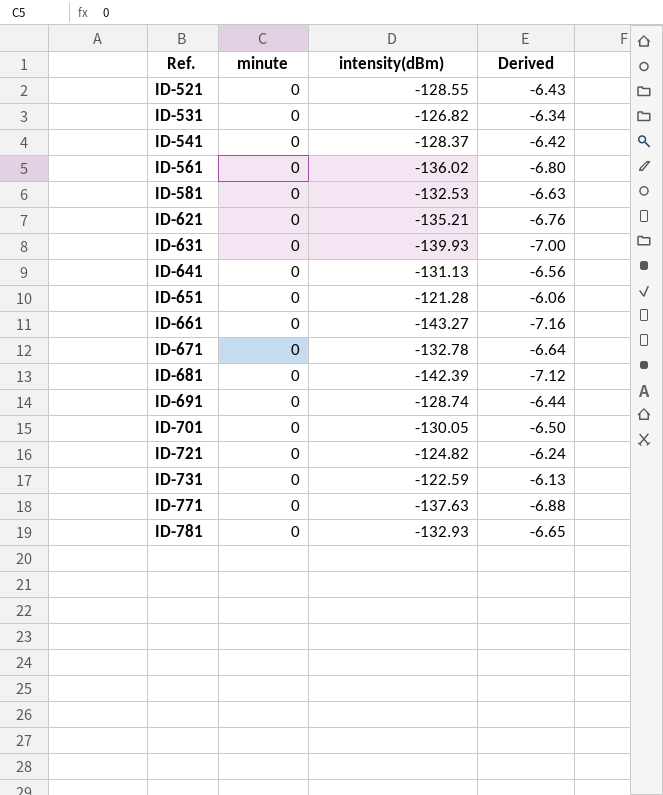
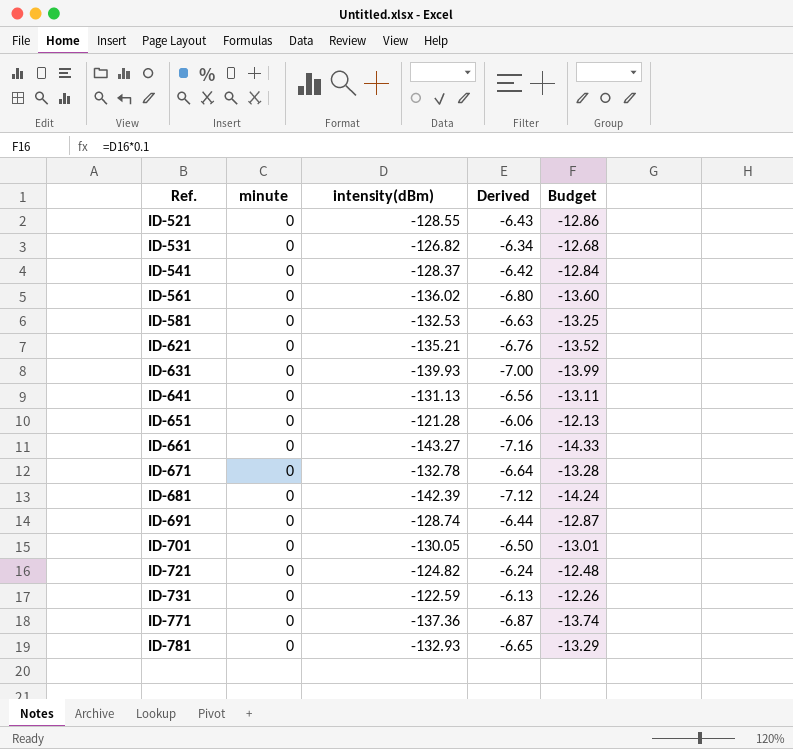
column Budget | formula: none -> [intensity(dBm)] * 0.1
ID-771 | intensity(dBm): -137.63 -> -137.36
ID-771 | Derived: -6.88 -> -6.87

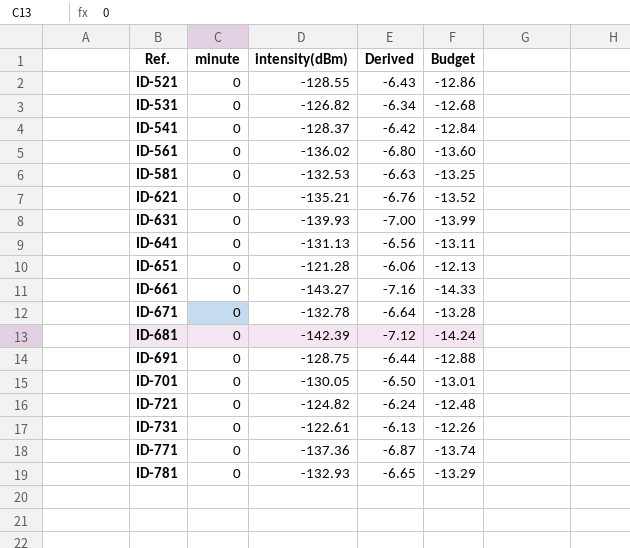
ID-691 | intensity(dBm): -128.74 -> -128.75
ID-691 | Budget: -12.87 -> -12.88
ID-731 | intensity(dBm): -122.59 -> -122.61

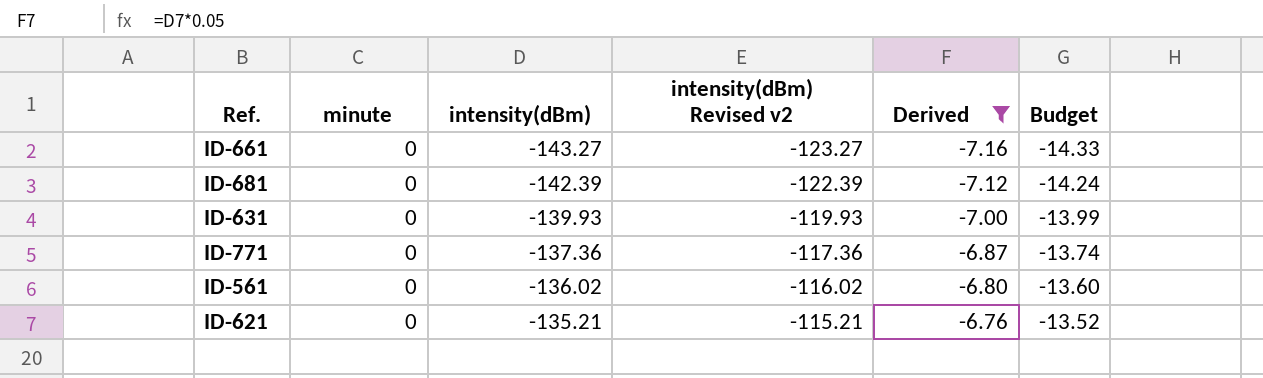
filter: none -> Derived <= -6.76
row order: Ref. ascending -> intensity(dBm) ascending
column intensity(dBm) Revised v2 | formula: none -> [intensity(dBm)] + 20

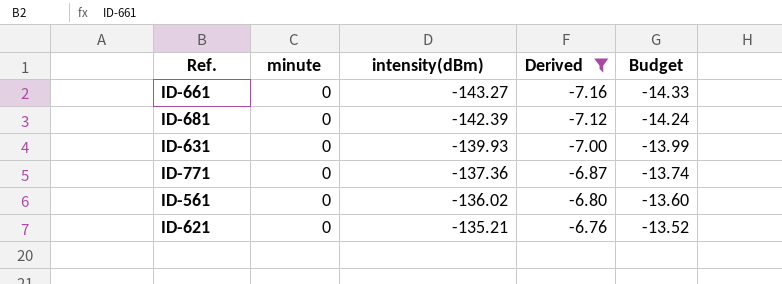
column intensity(dBm) Revised v2 | formula: [intensity(dBm)] + 20 -> none

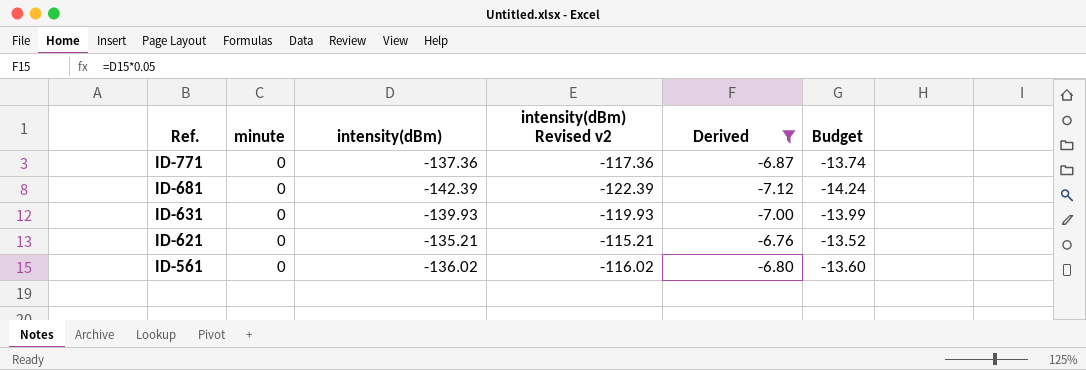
row order: intensity(dBm) ascending -> Ref. descending
column intensity(dBm) Revised v2 | formula: none -> [intensity(dBm)] + 20
row ID-661: 0 | -143.27 | -7.16 | -14.33 -> none

